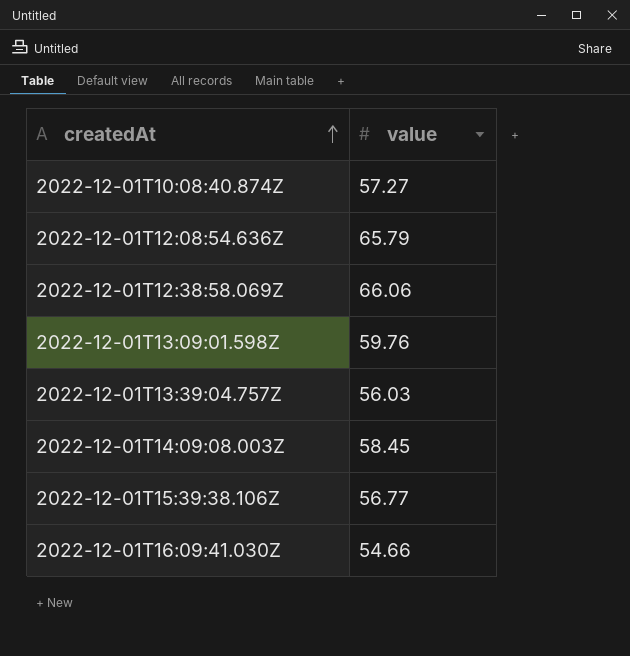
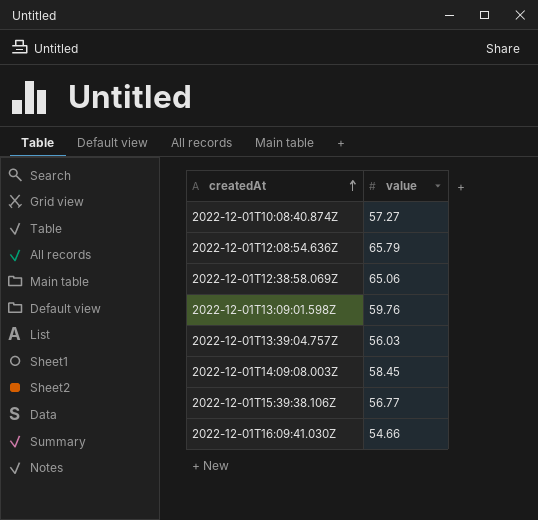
2022-12-01T12:38:58.069Z | value: 66.06 -> 65.06

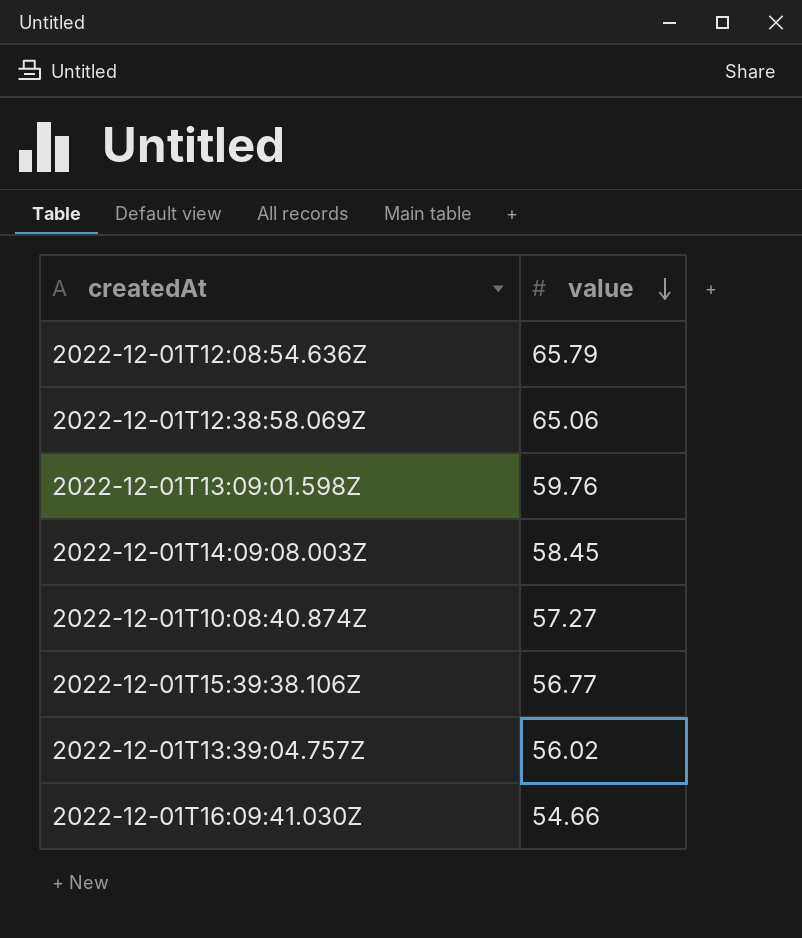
row order: createdAt ascending -> value descending
2022-12-01T13:39:04.757Z | value: 56.03 -> 56.02

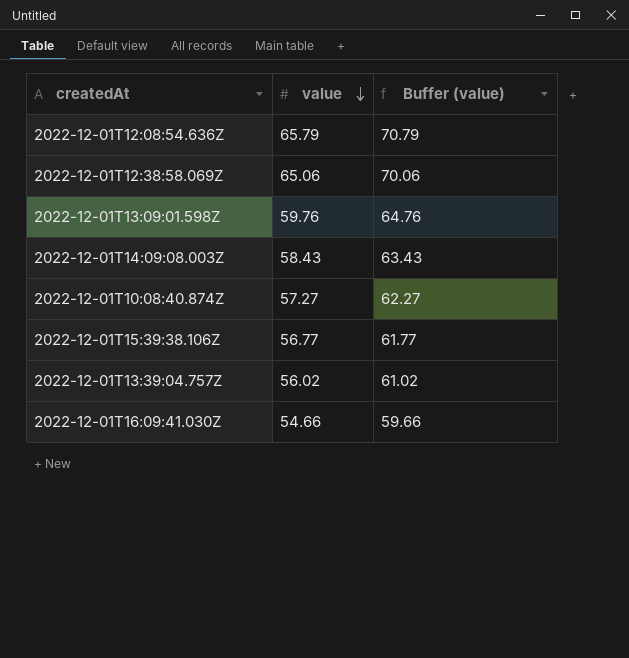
column Buffer (value) | formula: none -> [value] + 5
2022-12-01T14:09:08.003Z | value: 58.45 -> 58.43

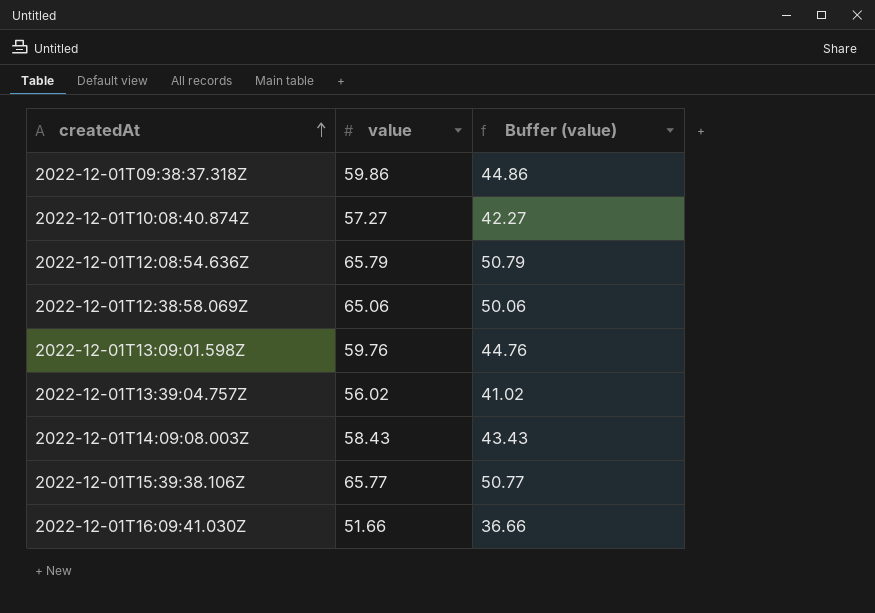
row order: value descending -> createdAt ascending
column Buffer (value) | formula: [value] + 5 -> [value] - 15
row 2022-12-01T09:38:37.318Z: none -> 59.86 | 44.86
2022-12-01T15:39:38.106Z | value: 56.77 -> 65.77
2022-12-01T16:09:41.030Z | value: 54.66 -> 51.66

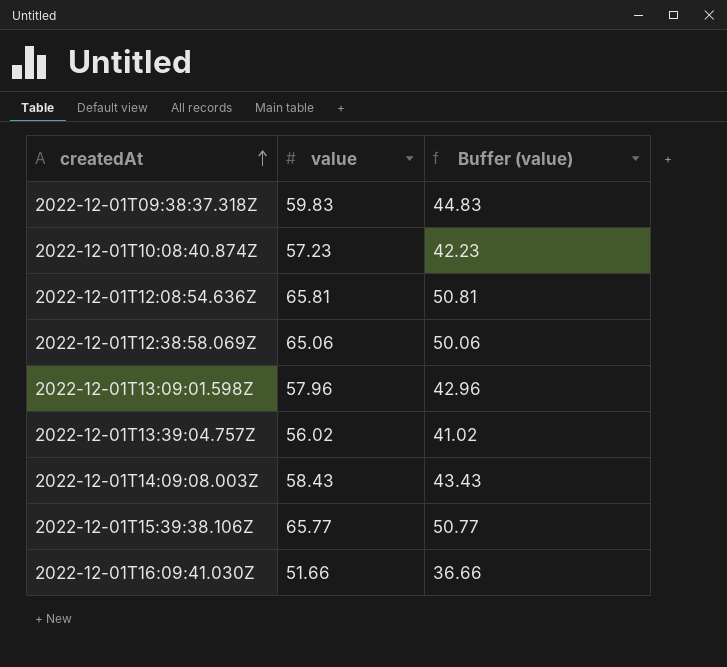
2022-12-01T09:38:37.318Z | value: 59.86 -> 59.83
2022-12-01T09:38:37.318Z | Buffer (value): 44.86 -> 44.83
2022-12-01T10:08:40.874Z | value: 57.27 -> 57.23
2022-12-01T10:08:40.874Z | Buffer (value): 42.27 -> 42.23
2022-12-01T12:08:54.636Z | value: 65.79 -> 65.81
2022-12-01T12:08:54.636Z | Buffer (value): 50.79 -> 50.81
2022-12-01T13:09:01.598Z | value: 59.76 -> 57.96
2022-12-01T13:09:01.598Z | Buffer (value): 44.76 -> 42.96

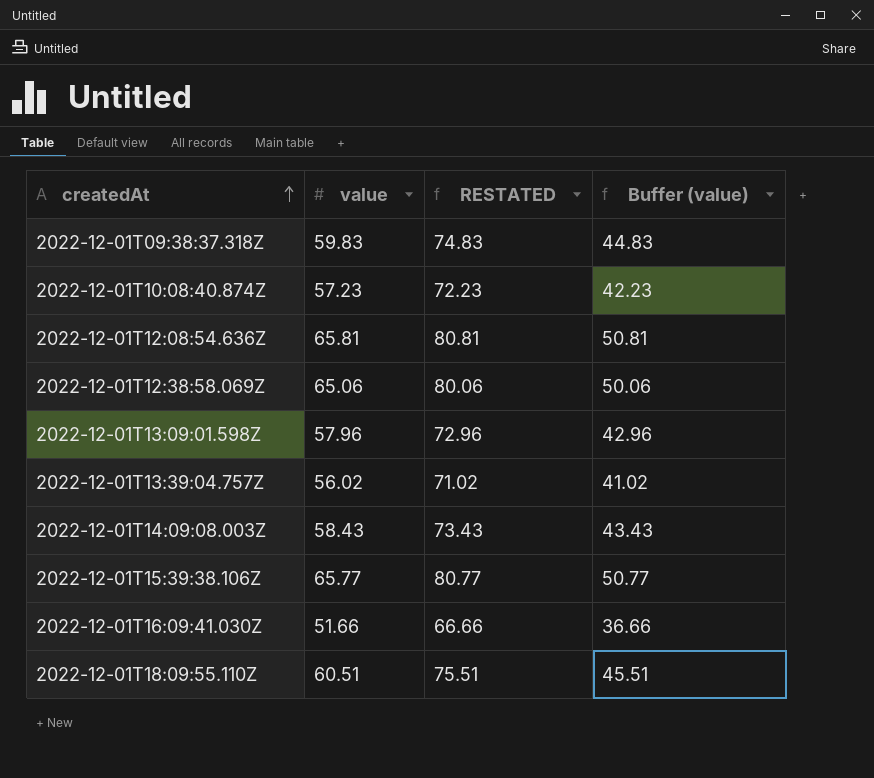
column RESTATED | formula: none -> [value] + 15
row 2022-12-01T18:09:55.110Z: none -> 60.51 | 75.51 | 45.51

